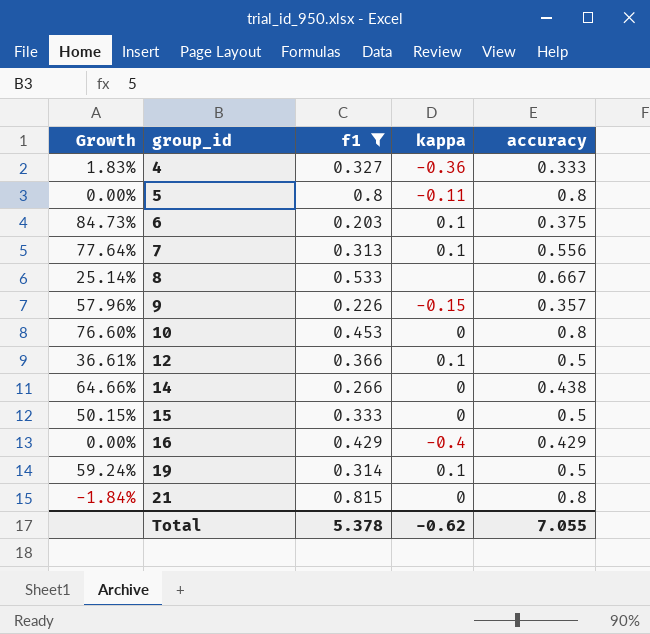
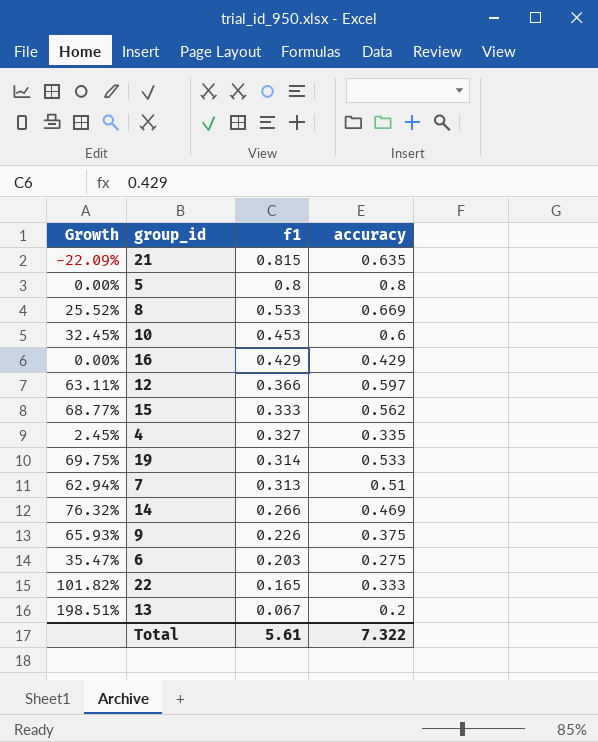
filter: f1 >= 0.203 -> none
row order: group_id ascending -> f1 descending
column kappa | position: 4 -> none
21 | Growth: -1.84% -> -22.09%
21 | accuracy: 0.8 -> 0.635
8 | Growth: 25.14% -> 25.52%
8 | accuracy: 0.667 -> 0.669
10 | Growth: 76.60% -> 32.45%
10 | accuracy: 0.8 -> 0.6
12 | Growth: 36.61% -> 63.11%
12 | accuracy: 0.5 -> 0.597
15 | Growth: 50.15% -> 68.77%
15 | accuracy: 0.5 -> 0.562
4 | Growth: 1.83% -> 2.45%
4 | accuracy: 0.333 -> 0.335
19 | Growth: 59.24% -> 69.75%
19 | accuracy: 0.5 -> 0.533
7 | Growth: 77.64% -> 62.94%
7 | accuracy: 0.556 -> 0.51
14 | Growth: 64.66% -> 76.32%
14 | accuracy: 0.438 -> 0.469
9 | Growth: 57.96% -> 65.93%
9 | accuracy: 0.357 -> 0.375
6 | Growth: 84.73% -> 35.47%
6 | accuracy: 0.375 -> 0.275
Total | f1: 5.378 -> 5.61
Total | accuracy: 7.055 -> 7.322

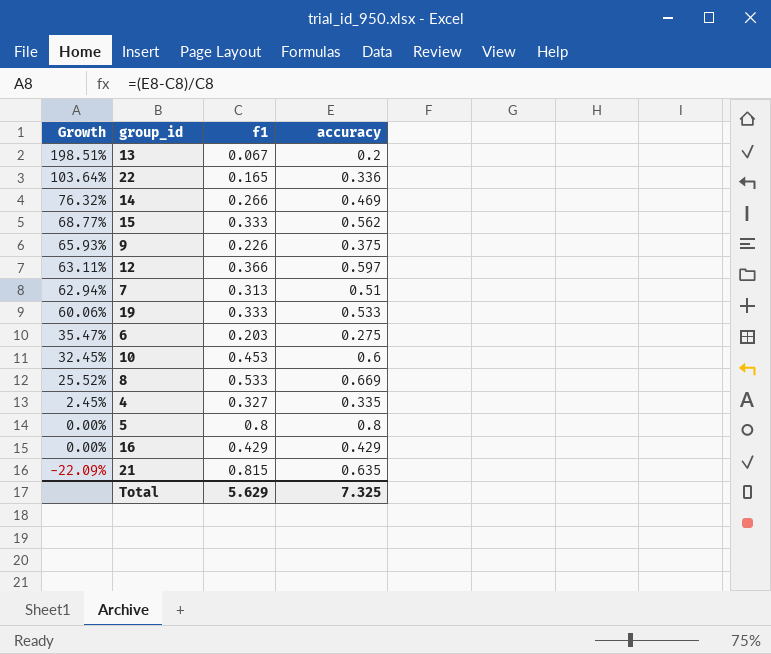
row order: f1 descending -> Growth descending
22 | Growth: 101.82% -> 103.64%
22 | accuracy: 0.333 -> 0.336
19 | Growth: 69.75% -> 60.06%
19 | f1: 0.314 -> 0.333
Total | f1: 5.61 -> 5.629
Total | accuracy: 7.322 -> 7.325

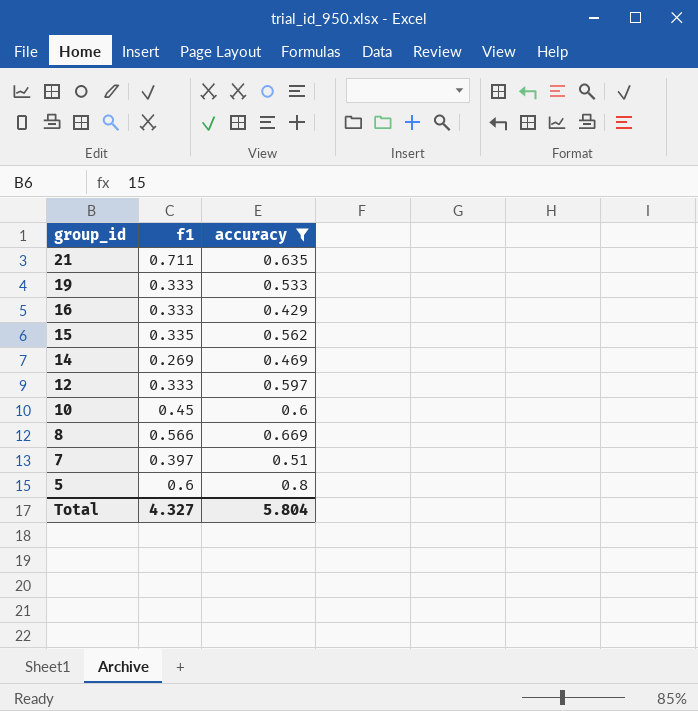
filter: none -> accuracy >= 0.429
row order: Growth descending -> group_id descending
column Growth | formula: ([accuracy] - [f1]) / [f1] -> none
21 | f1: 0.815 -> 0.711
16 | f1: 0.429 -> 0.333
15 | f1: 0.333 -> 0.335
14 | f1: 0.266 -> 0.269
12 | f1: 0.366 -> 0.333
10 | f1: 0.453 -> 0.45
8 | f1: 0.533 -> 0.566
7 | f1: 0.313 -> 0.397
5 | f1: 0.8 -> 0.6
Total | f1: 5.629 -> 4.327
Total | accuracy: 7.325 -> 5.804

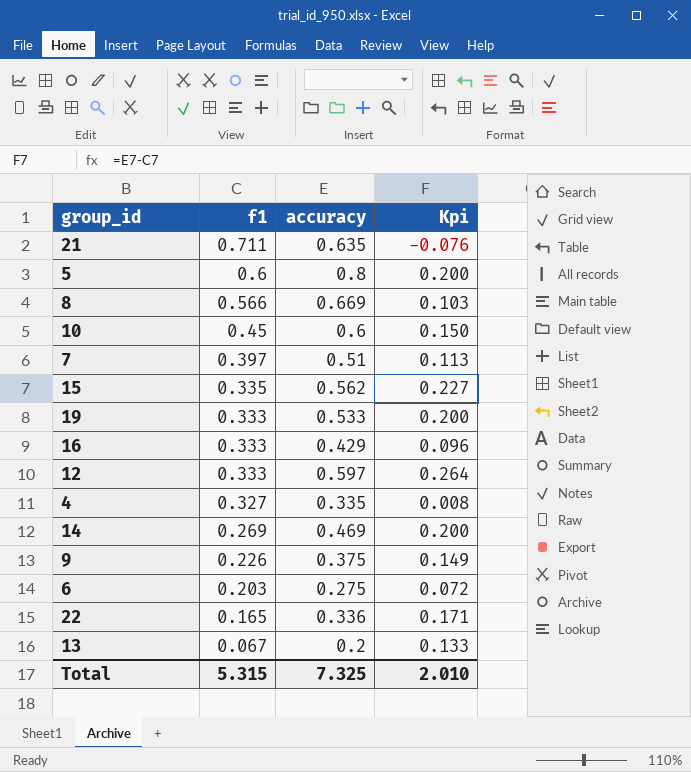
filter: accuracy >= 0.429 -> none
row order: group_id descending -> f1 descending
column Kpi | formula: none -> [accuracy] - [f1]
Total | f1: 4.327 -> 5.315
Total | accuracy: 5.804 -> 7.325

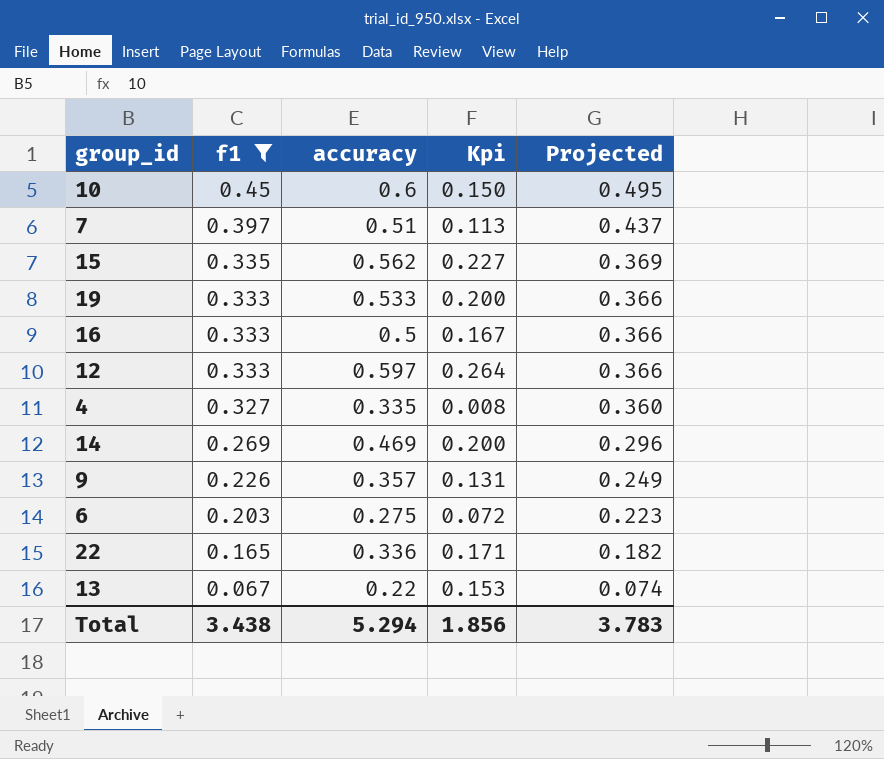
filter: none -> f1 <= 0.45
column Projected | formula: none -> [f1] * 1.1
16 | accuracy: 0.429 -> 0.5
16 | Kpi: 0.096 -> 0.167
9 | accuracy: 0.375 -> 0.357
9 | Kpi: 0.149 -> 0.131
13 | accuracy: 0.2 -> 0.22
13 | Kpi: 0.133 -> 0.153
Total | f1: 5.315 -> 3.438
Total | accuracy: 7.325 -> 5.294
Total | Kpi: 2.010 -> 1.856

